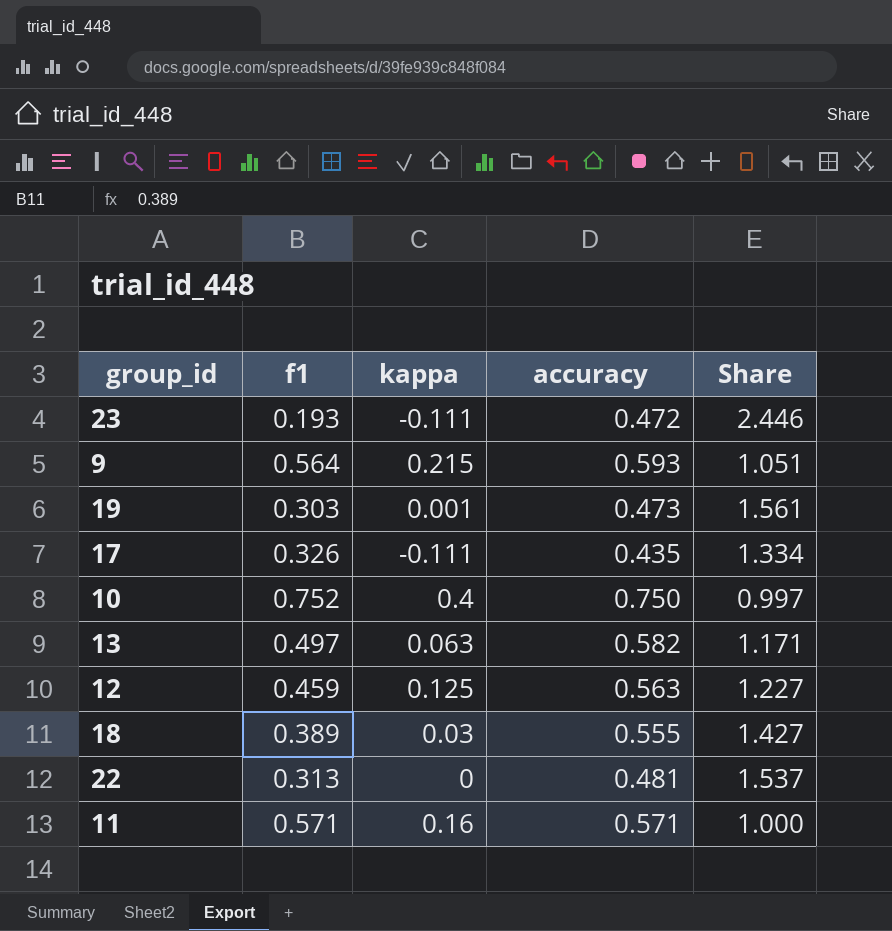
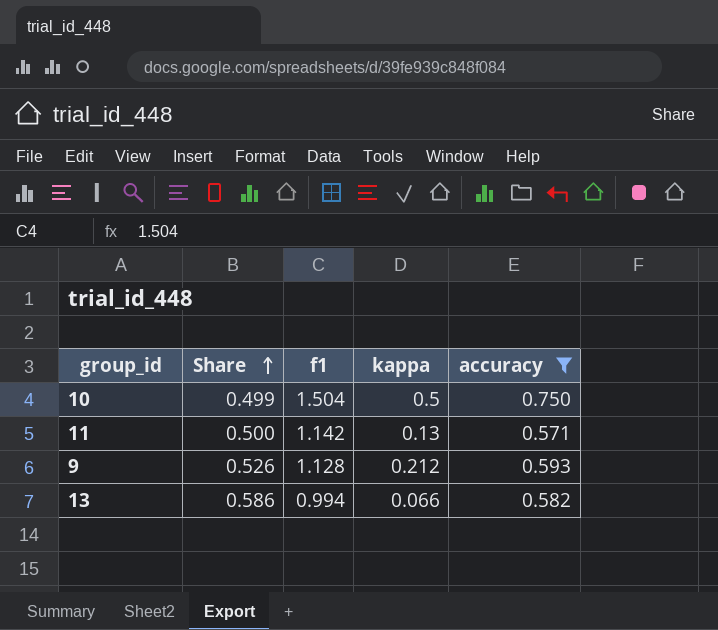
filter: none -> accuracy >= 0.571
row order: none -> Share ascending
column Share | position: 5 -> 2
10 | Share: 0.997 -> 0.499
10 | f1: 0.752 -> 1.504
10 | kappa: 0.4 -> 0.5
11 | Share: 1.000 -> 0.500
11 | f1: 0.571 -> 1.142
11 | kappa: 0.16 -> 0.13
9 | Share: 1.051 -> 0.526
9 | f1: 0.564 -> 1.128
9 | kappa: 0.215 -> 0.212
13 | Share: 1.171 -> 0.586
13 | f1: 0.497 -> 0.994
13 | kappa: 0.063 -> 0.066

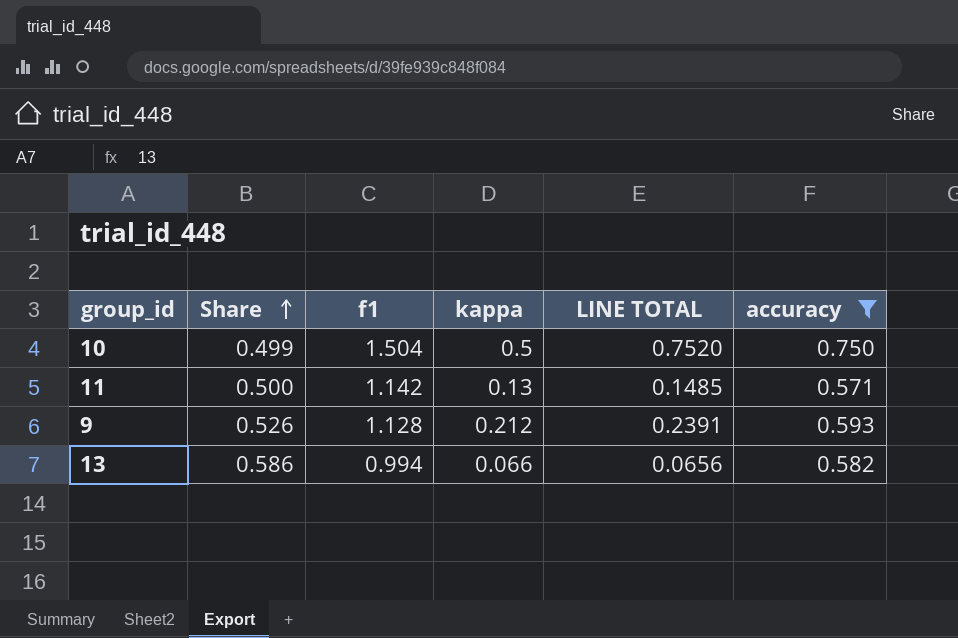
column LINE TOTAL | formula: none -> [f1] * [kappa]

